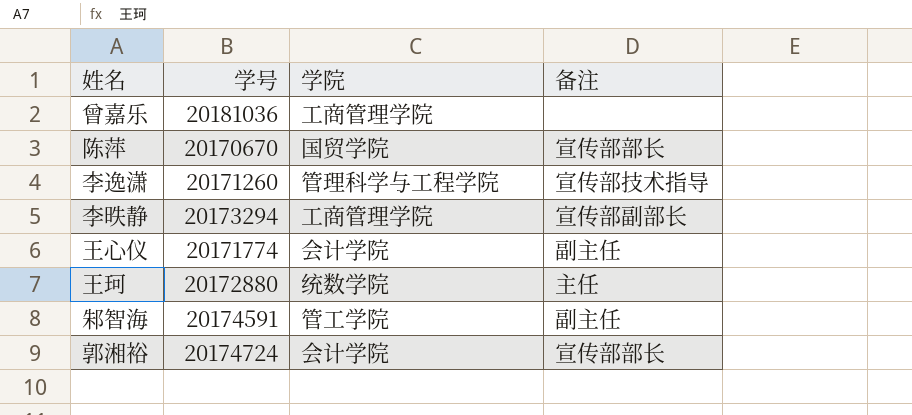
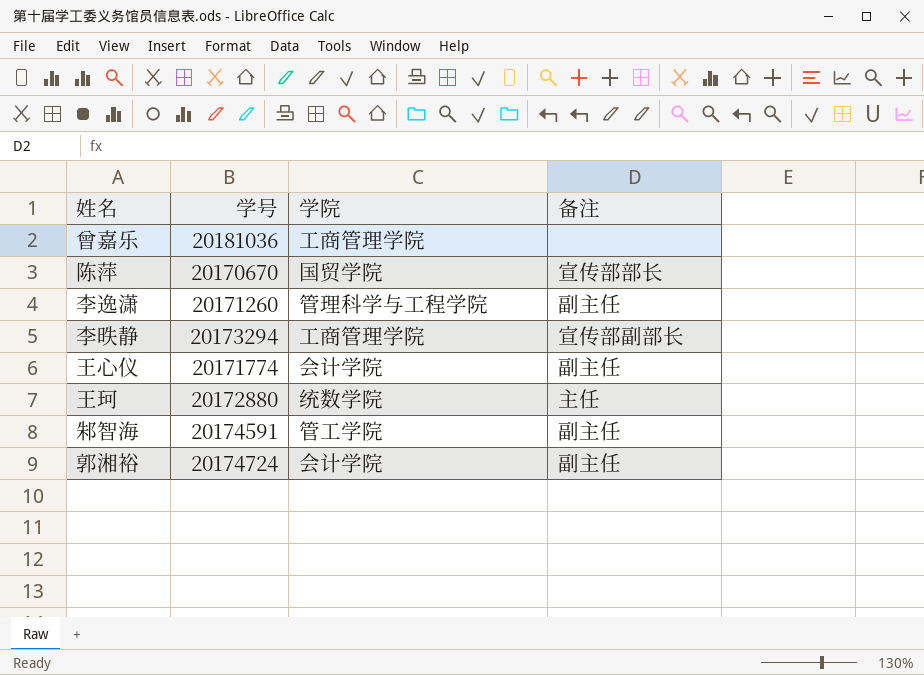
李逸潇 | 备注: 宣传部技术指导 -> 副主任
郭湘裕 | 备注: 宣传部部长 -> 副主任

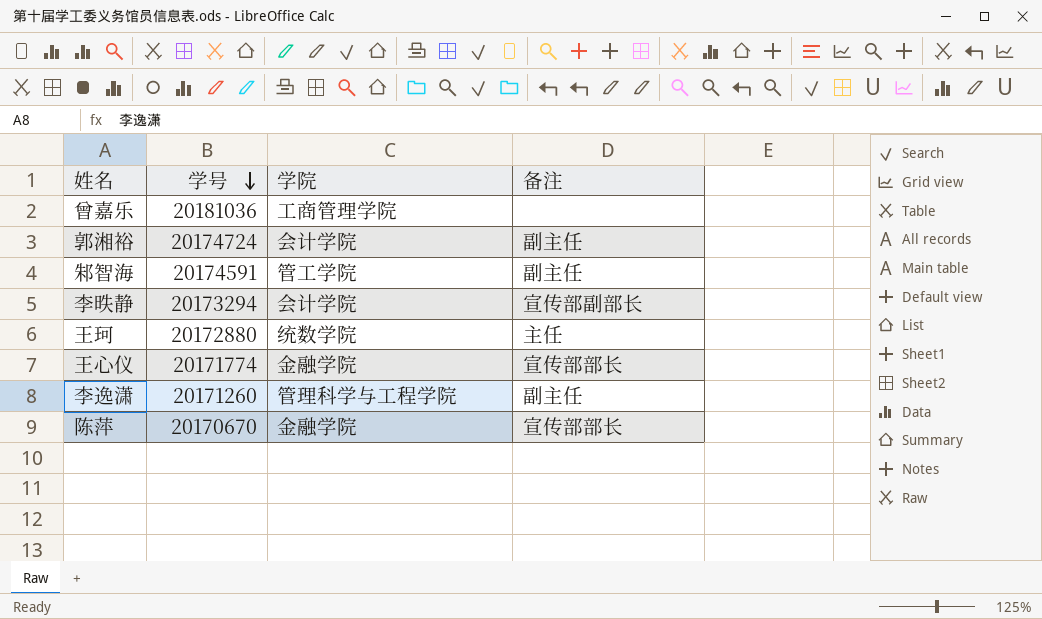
row order: none -> 学号 descending
李昳静 | 学院: 工商管理学院 -> 会计学院
王心仪 | 学院: 会计学院 -> 金融学院
王心仪 | 备注: 副主任 -> 宣传部部长
陈萍 | 学院: 国贸学院 -> 金融学院

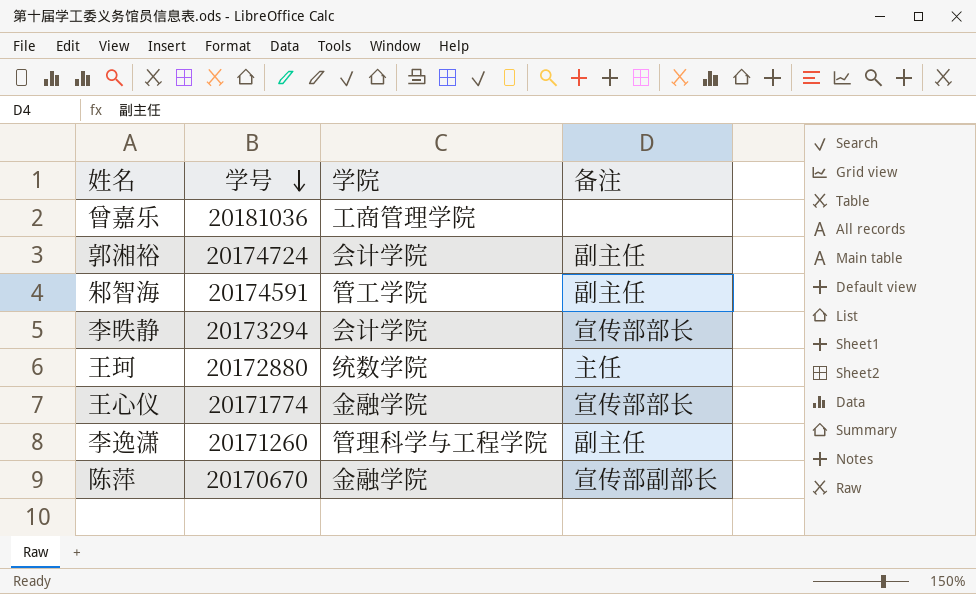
李昳静 | 备注: 宣传部副部长 -> 宣传部部长
陈萍 | 备注: 宣传部部长 -> 宣传部副部长

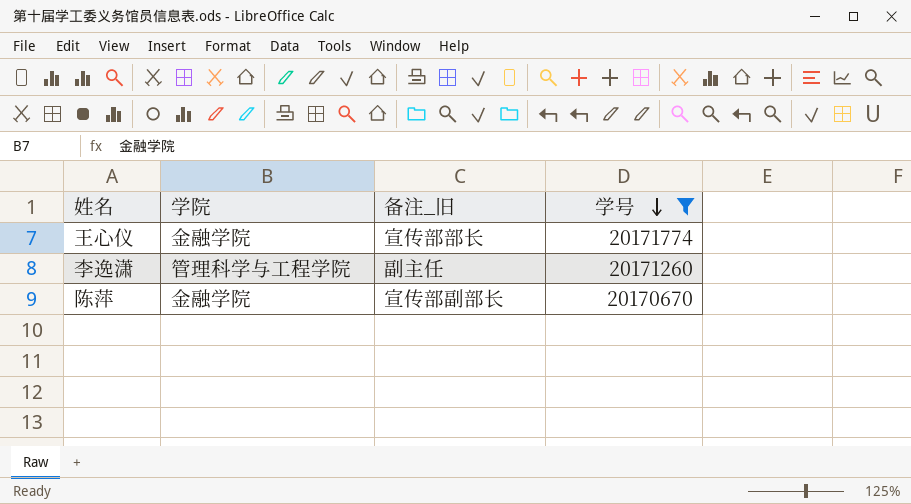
filter: none -> 学号 <= 20171774
column name: 备注 -> 备注_旧
column 学号 | position: 2 -> 4

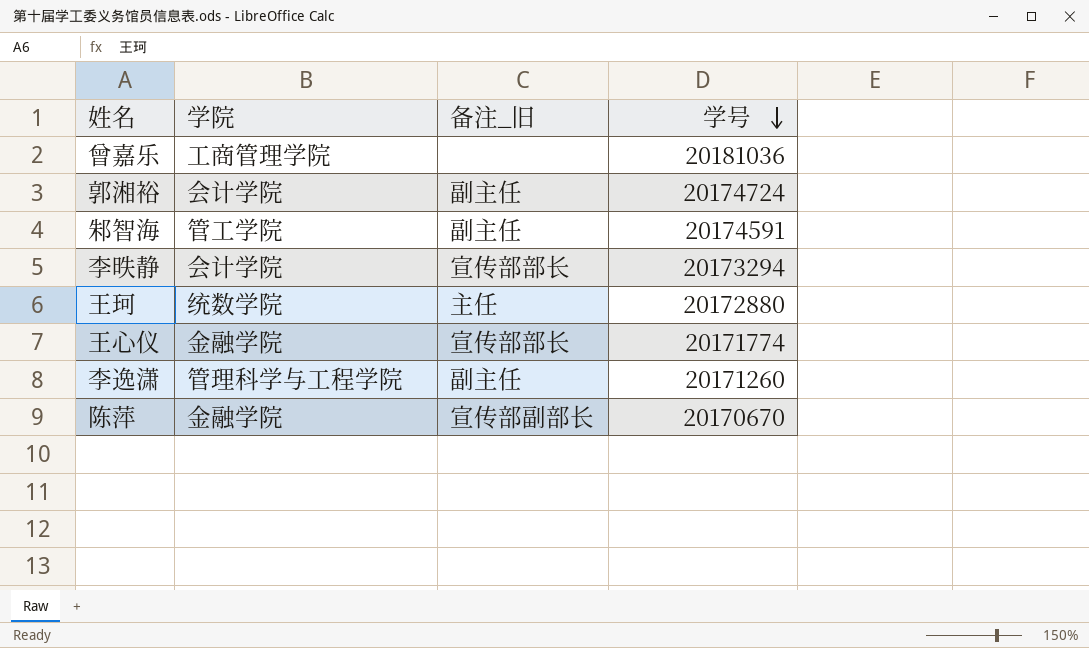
filter: 学号 <= 20171774 -> none

